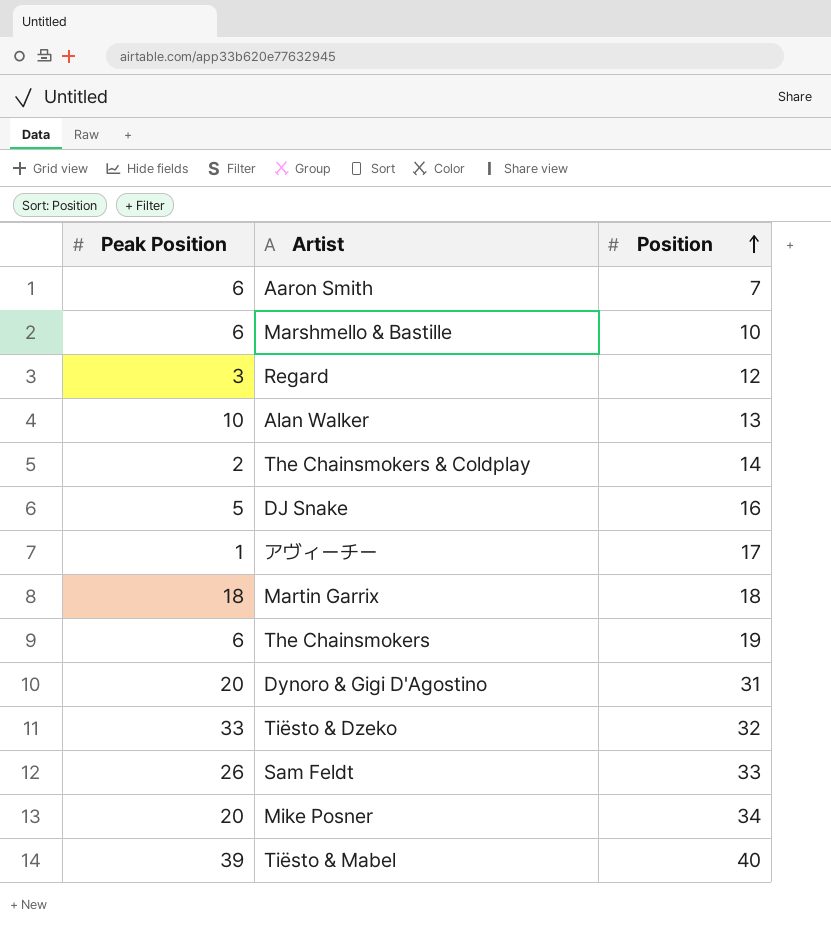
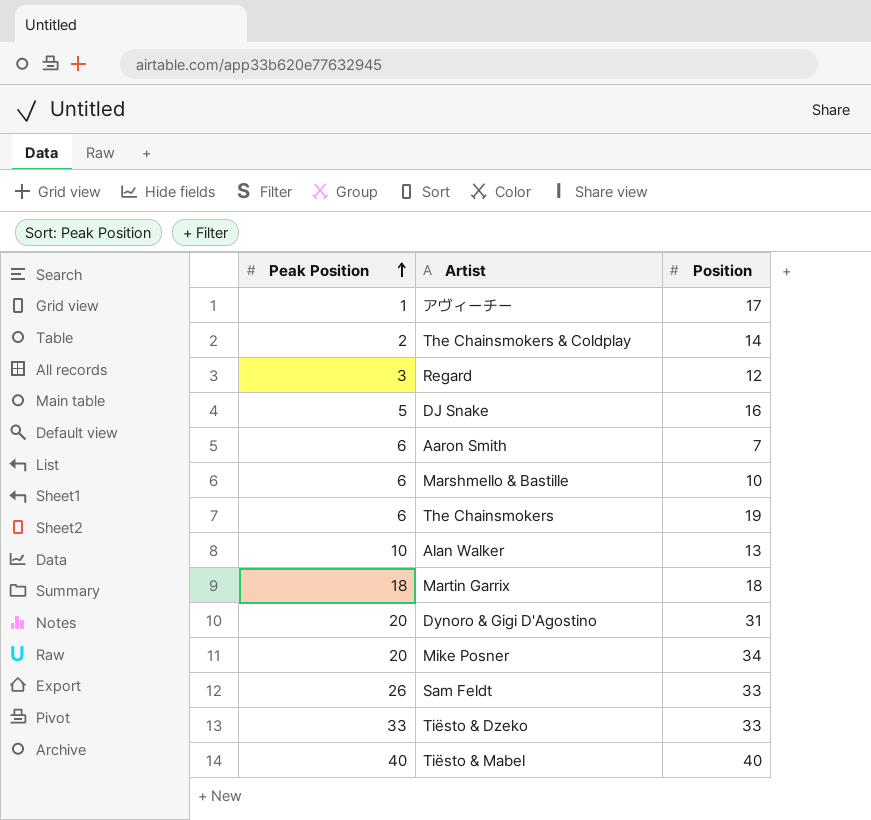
row order: Position ascending -> Peak Position ascending
Tiësto & Dzeko | Position: 32 -> 33
Tiësto & Mabel | Peak Position: 39 -> 40

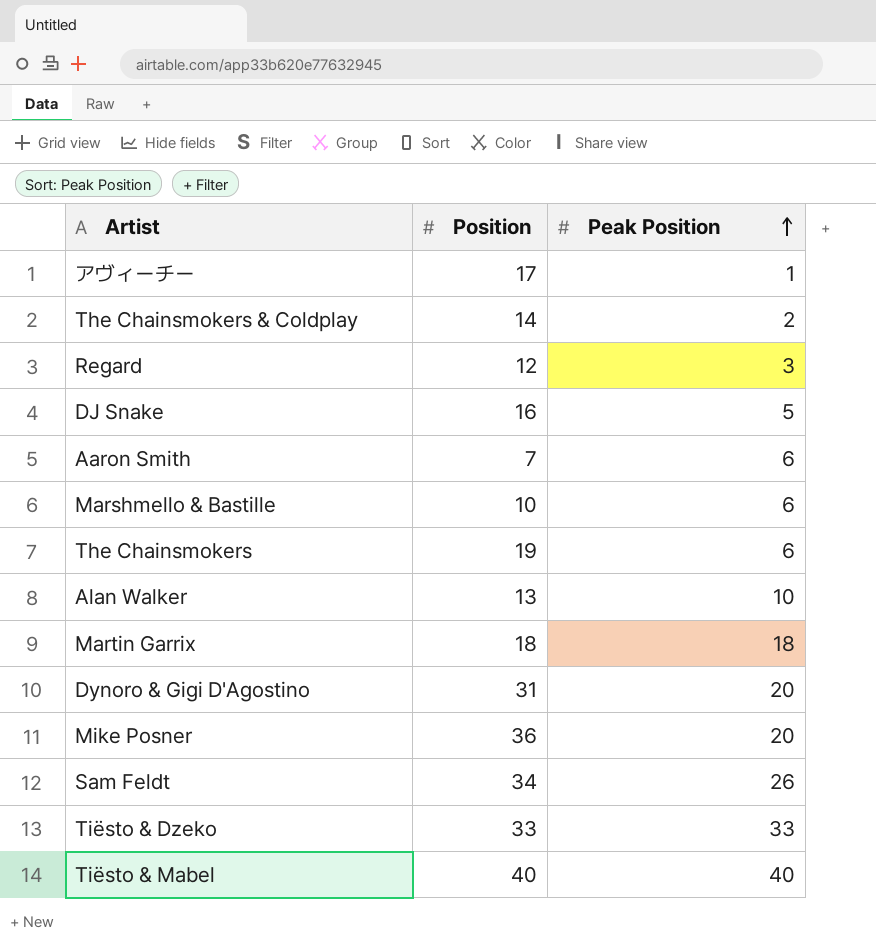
column Peak Position | position: 1 -> 3
Mike Posner | Position: 34 -> 36
Sam Feldt | Position: 33 -> 34

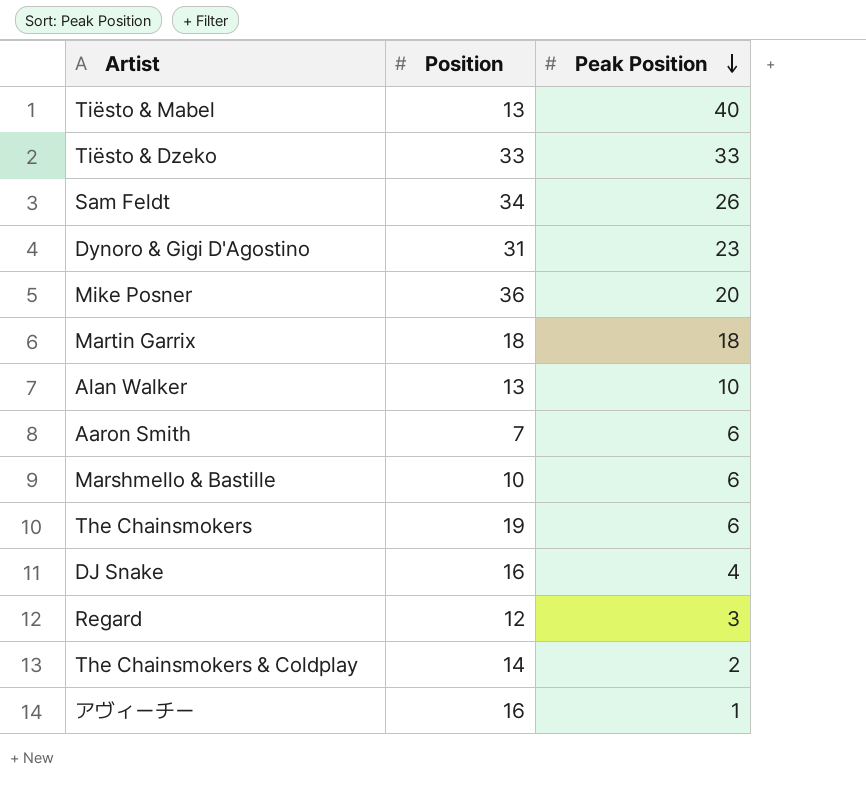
row order: Peak Position ascending -> Peak Position descending
Tiësto & Mabel | Position: 40 -> 13
Dynoro & Gigi D'Agostino | Peak Position: 20 -> 23
DJ Snake | Peak Position: 5 -> 4
アヴィーチー | Position: 17 -> 16

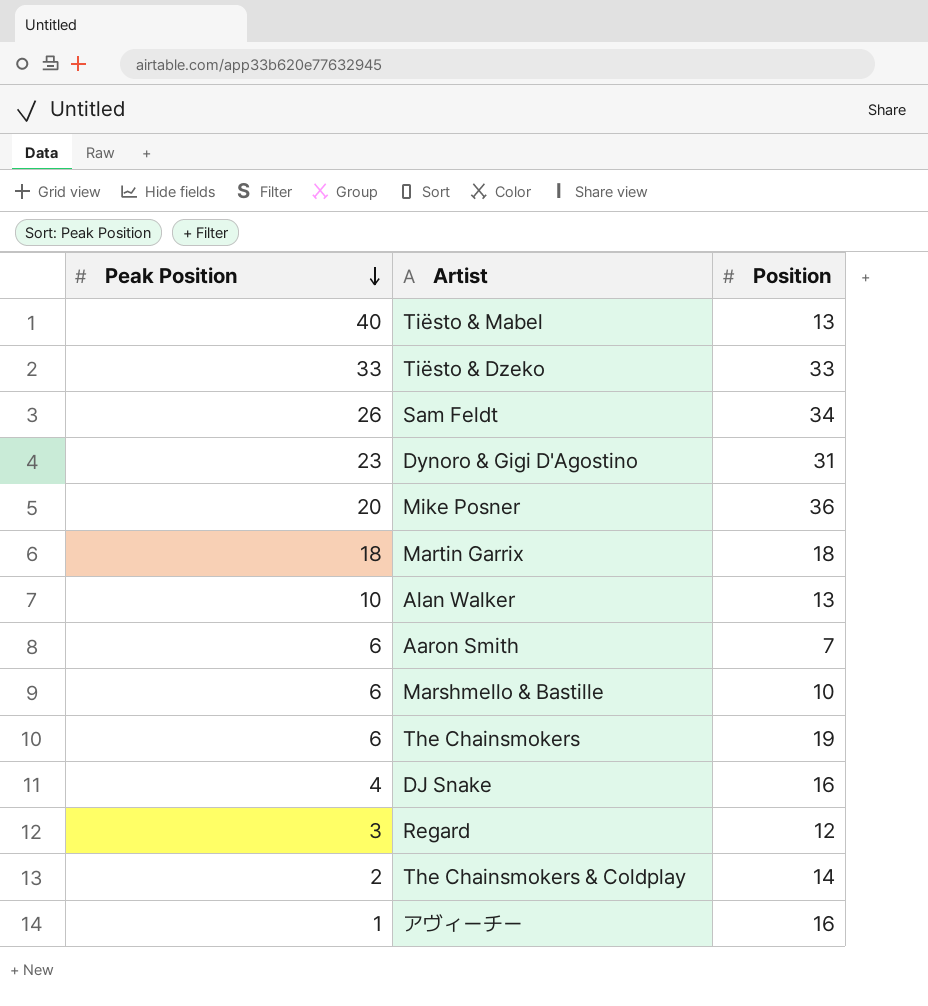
column Peak Position | position: 3 -> 1

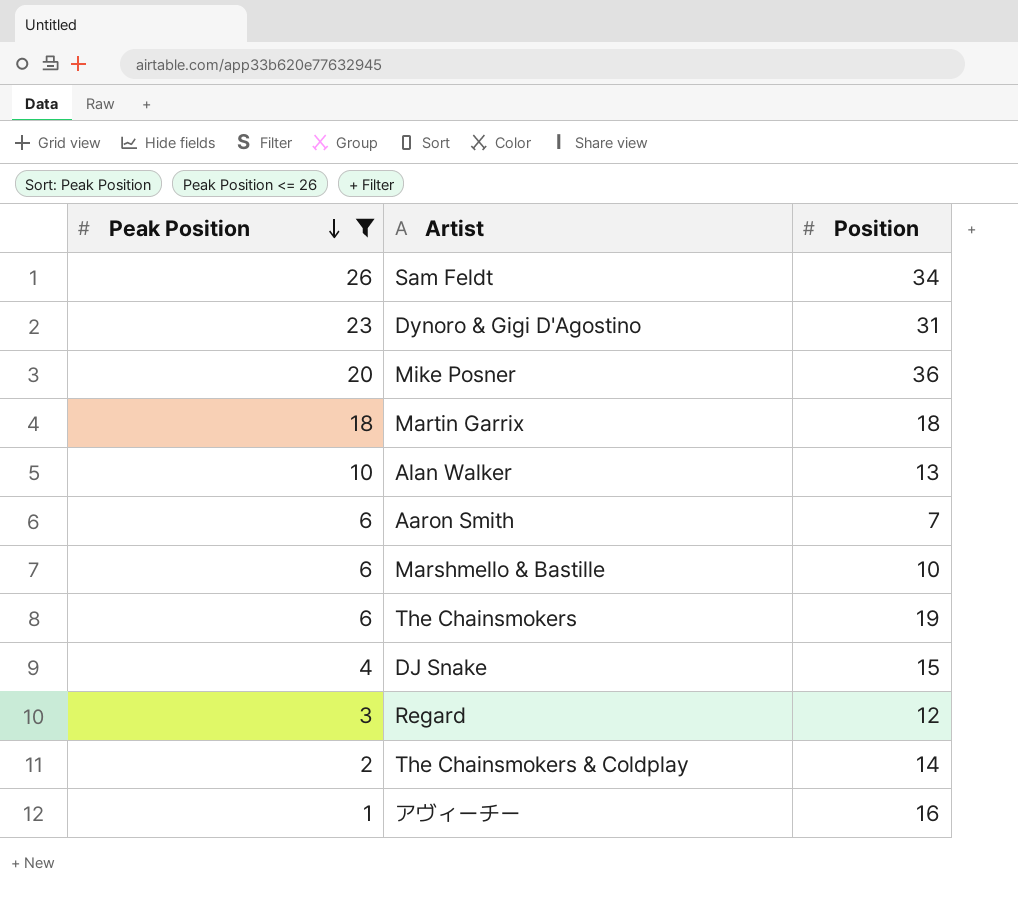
filter: none -> Peak Position <= 26
DJ Snake | Position: 16 -> 15

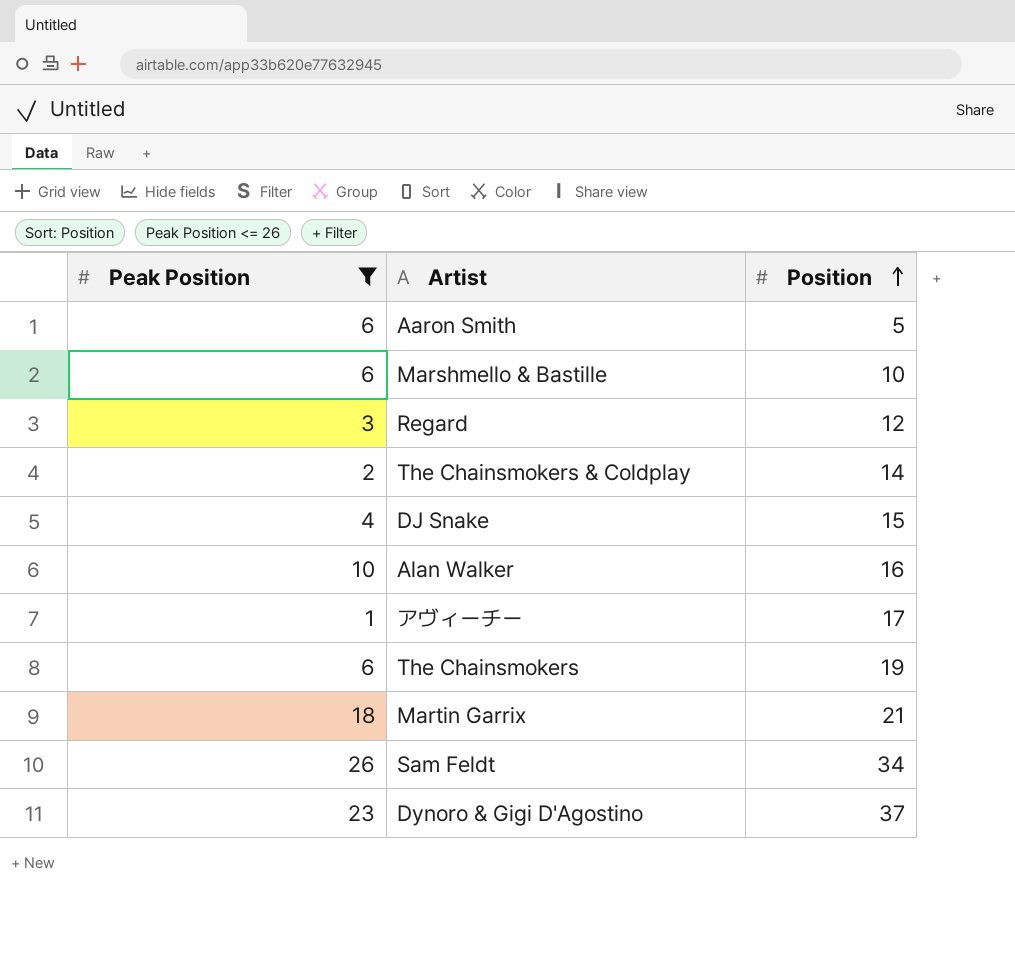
row order: Peak Position descending -> Position ascending
row Mike Posner: 20 | 36 -> none
Aaron Smith | Position: 7 -> 5
Alan Walker | Position: 13 -> 16
アヴィーチー | Position: 16 -> 17
Martin Garrix | Position: 18 -> 21
Dynoro & Gigi D'Agostino | Position: 31 -> 37

